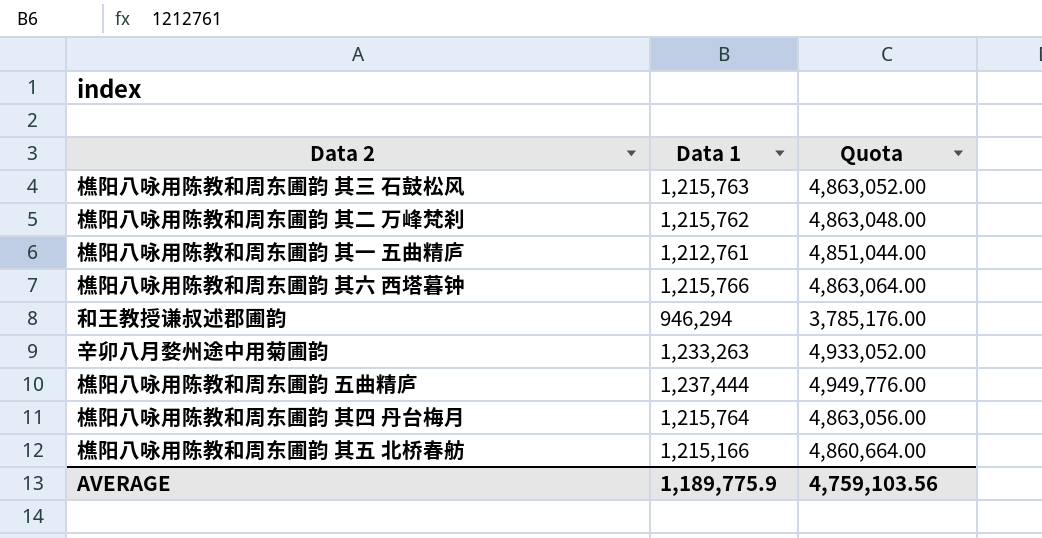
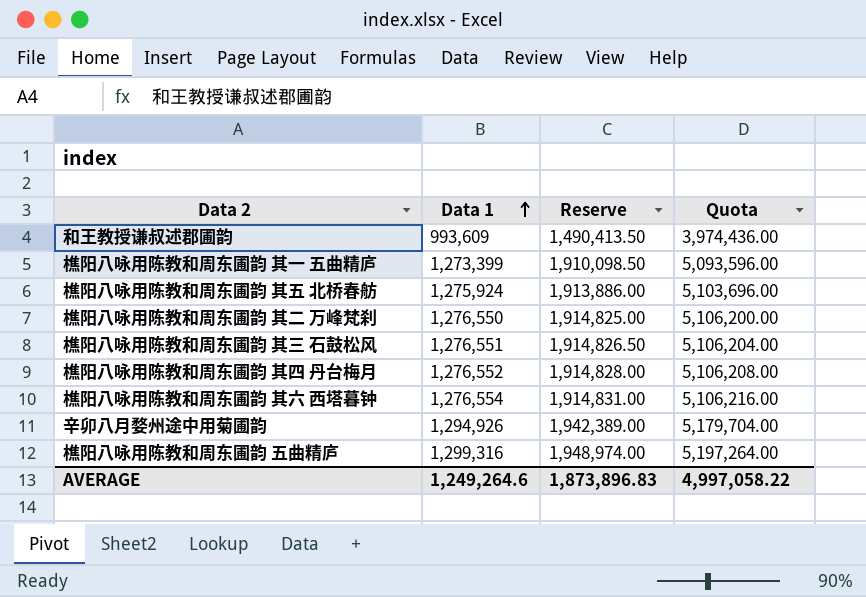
row order: none -> Data 1 ascending
column Reserve | formula: none -> [Data 1] * 1.5
和王教授谦叔述郡圃韵 | Data 1: 946,294 -> 993,609
和王教授谦叔述郡圃韵 | Quota: 3,785,176.00 -> 3,974,436.00
樵阳八咏用陈教和周东圃韵 其一 五曲精庐 | Data 1: 1,212,761 -> 1,273,399
樵阳八咏用陈教和周东圃韵 其一 五曲精庐 | Quota: 4,851,044.00 -> 5,093,596.00
樵阳八咏用陈教和周东圃韵 其五 北桥春舫 | Data 1: 1,215,166 -> 1,275,924
樵阳八咏用陈教和周东圃韵 其五 北桥春舫 | Quota: 4,860,664.00 -> 5,103,696.00
樵阳八咏用陈教和周东圃韵 其二 万峰梵刹 | Data 1: 1,215,762 -> 1,276,550
樵阳八咏用陈教和周东圃韵 其二 万峰梵刹 | Quota: 4,863,048.00 -> 5,106,200.00
樵阳八咏用陈教和周东圃韵 其三 石鼓松风 | Data 1: 1,215,763 -> 1,276,551
樵阳八咏用陈教和周东圃韵 其三 石鼓松风 | Quota: 4,863,052.00 -> 5,106,204.00
樵阳八咏用陈教和周东圃韵 其四 丹台梅月 | Data 1: 1,215,764 -> 1,276,552
樵阳八咏用陈教和周东圃韵 其四 丹台梅月 | Quota: 4,863,056.00 -> 5,106,208.00
樵阳八咏用陈教和周东圃韵 其六 西塔暮钟 | Data 1: 1,215,766 -> 1,276,554
樵阳八咏用陈教和周东圃韵 其六 西塔暮钟 | Quota: 4,863,064.00 -> 5,106,216.00
辛卯八月婺州途中用菊圃韵 | Data 1: 1,233,263 -> 1,294,926
辛卯八月婺州途中用菊圃韵 | Quota: 4,933,052.00 -> 5,179,704.00
樵阳八咏用陈教和周东圃韵 五曲精庐 | Data 1: 1,237,444 -> 1,299,316
樵阳八咏用陈教和周东圃韵 五曲精庐 | Quota: 4,949,776.00 -> 5,197,264.00
AVERAGE | Data 1: 1,189,775.9 -> 1,249,264.6
AVERAGE | Quota: 4,759,103.56 -> 4,997,058.22

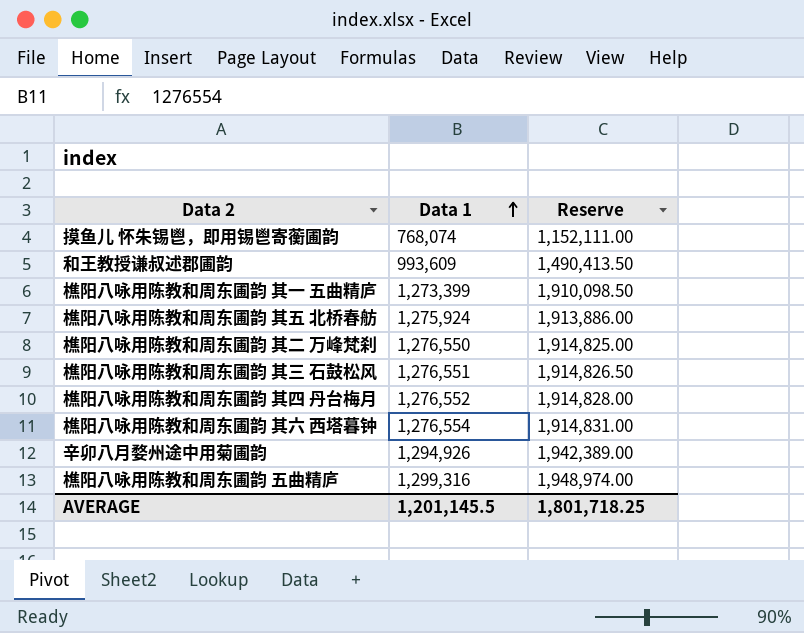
column Quota | formula: [Data 1] * 4 -> none
row 摸鱼儿 怀朱锡鬯，即用锡鬯寄蘅圃韵: none -> 768,074 | 1,152,111.00
AVERAGE | Data 1: 1,249,264.6 -> 1,201,145.5
AVERAGE | Reserve: 1,873,896.83 -> 1,801,718.25

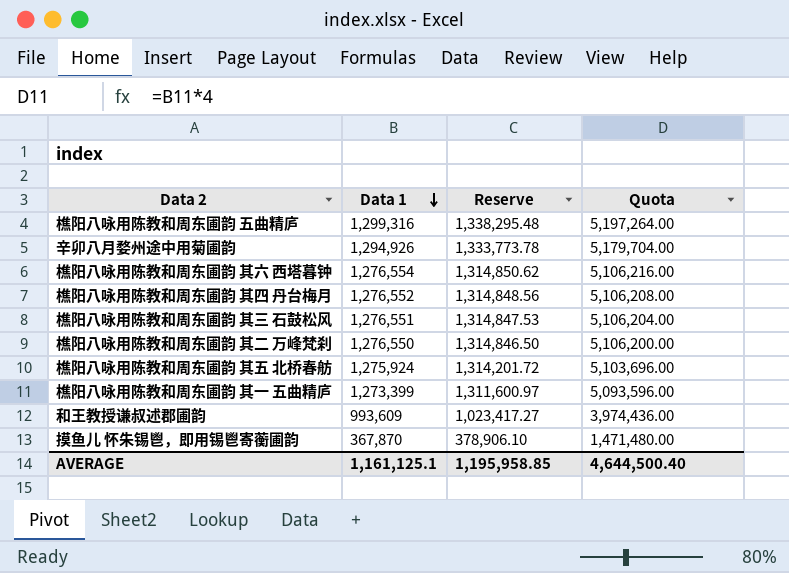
row order: Data 1 ascending -> Data 1 descending
column Reserve | formula: [Data 1] * 1.5 -> [Data 1] * 1.03
column Quota | formula: none -> [Data 1] * 4
摸鱼儿 怀朱锡鬯，即用锡鬯寄蘅圃韵 | Data 1: 768,074 -> 367,870
AVERAGE | Data 1: 1,201,145.5 -> 1,161,125.1
AVERAGE | Reserve: 1,801,718.25 -> 1,195,958.85

